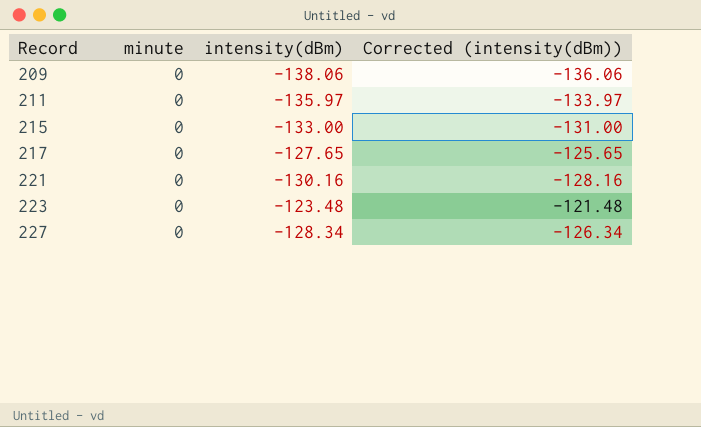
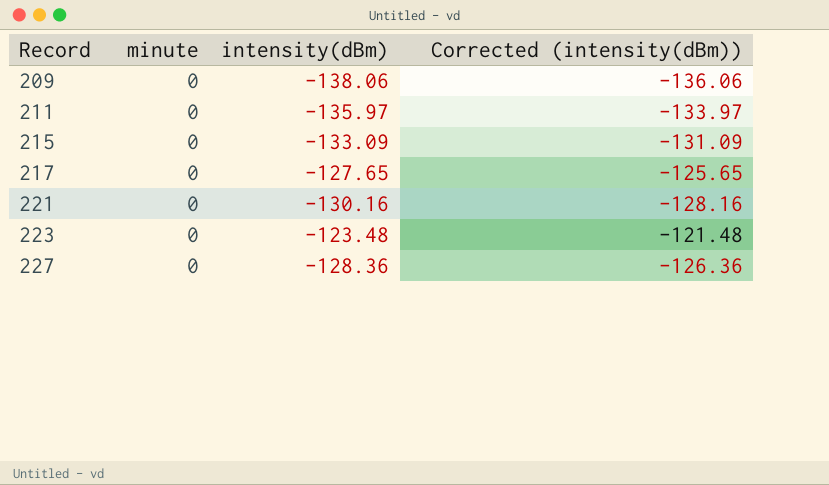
215 | intensity(dBm): -133.00 -> -133.09
215 | Corrected (intensity(dBm)): -131.00 -> -131.09
227 | intensity(dBm): -128.34 -> -128.36
227 | Corrected (intensity(dBm)): -126.34 -> -126.36

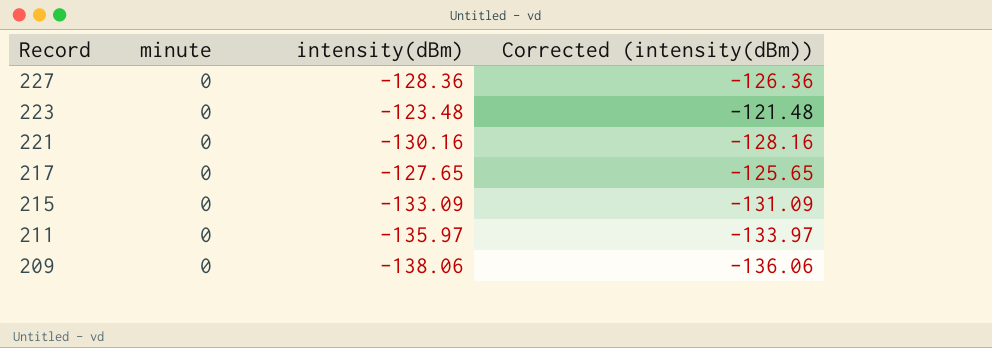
row order: Record ascending -> Record descending

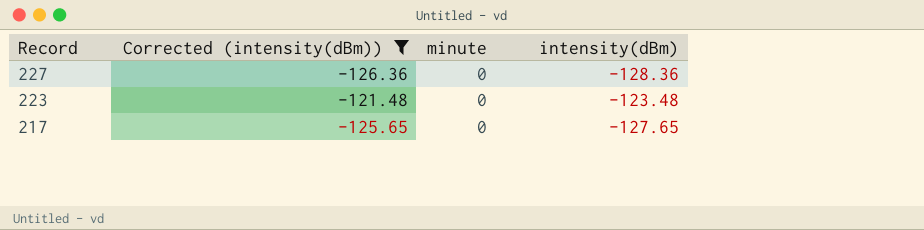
filter: none -> Corrected (intensity(dBm)) >= -126.36
column Corrected (intensity(dBm)) | position: 4 -> 2

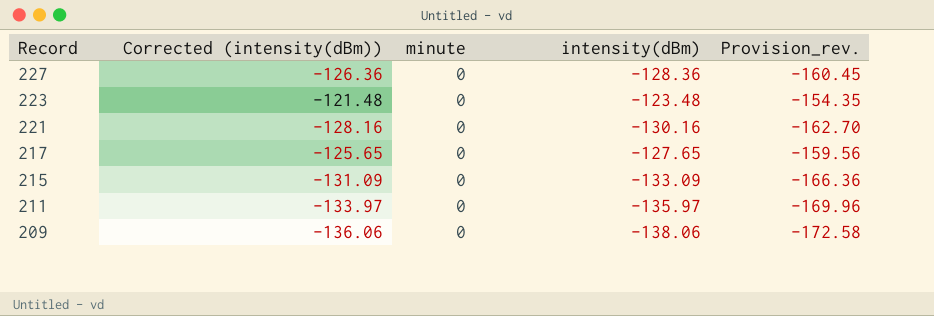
filter: Corrected (intensity(dBm)) >= -126.36 -> none
column Provision_rev. | formula: none -> [intensity(dBm)] * 1.25

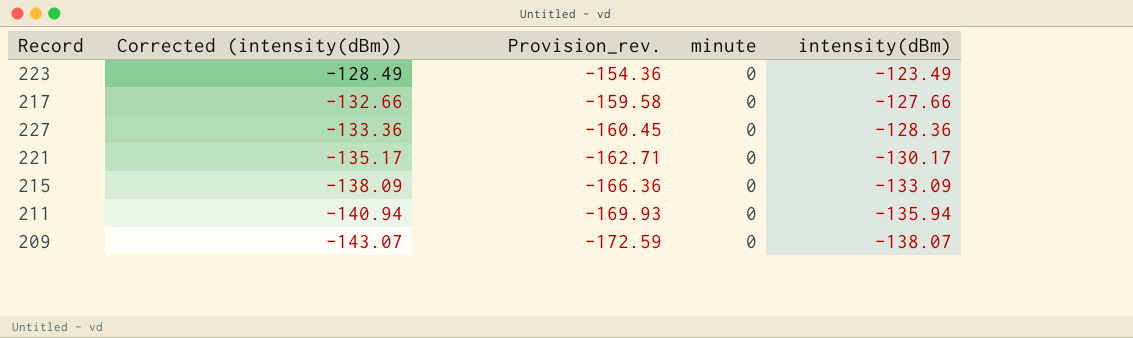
row order: Record descending -> Corrected (intensity(dBm)) descending
column Corrected (intensity(dBm)) | formula: [intensity(dBm)] + 2 -> [intensity(dBm)] - 5
column Provision_rev. | position: 5 -> 3
223 | Provision_rev.: -154.35 -> -154.36
223 | intensity(dBm): -123.48 -> -123.49
217 | Provision_rev.: -159.56 -> -159.58
217 | intensity(dBm): -127.65 -> -127.66
221 | Provision_rev.: -162.70 -> -162.71
221 | intensity(dBm): -130.16 -> -130.17
211 | Provision_rev.: -169.96 -> -169.93
211 | intensity(dBm): -135.97 -> -135.94
209 | Provision_rev.: -172.58 -> -172.59
209 | intensity(dBm): -138.06 -> -138.07

